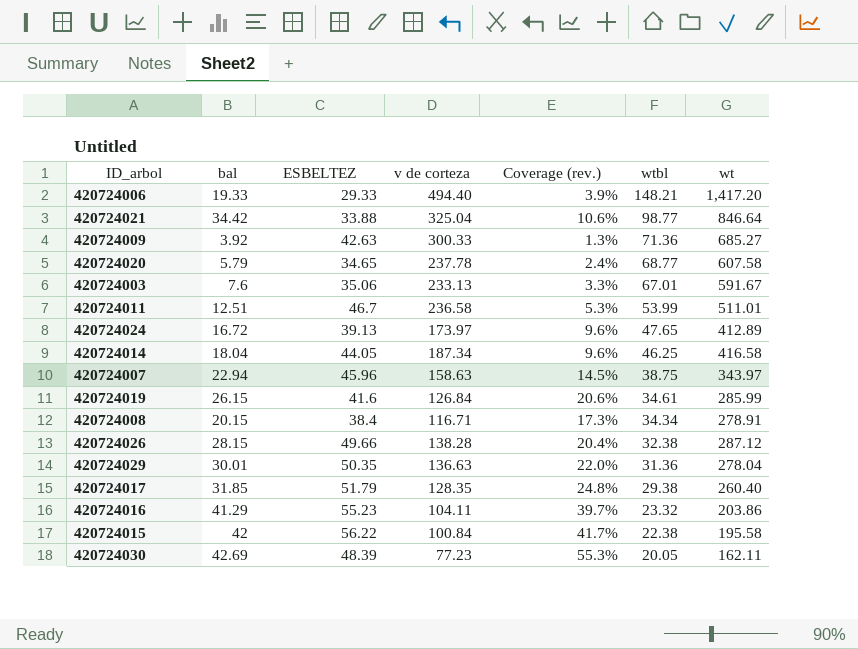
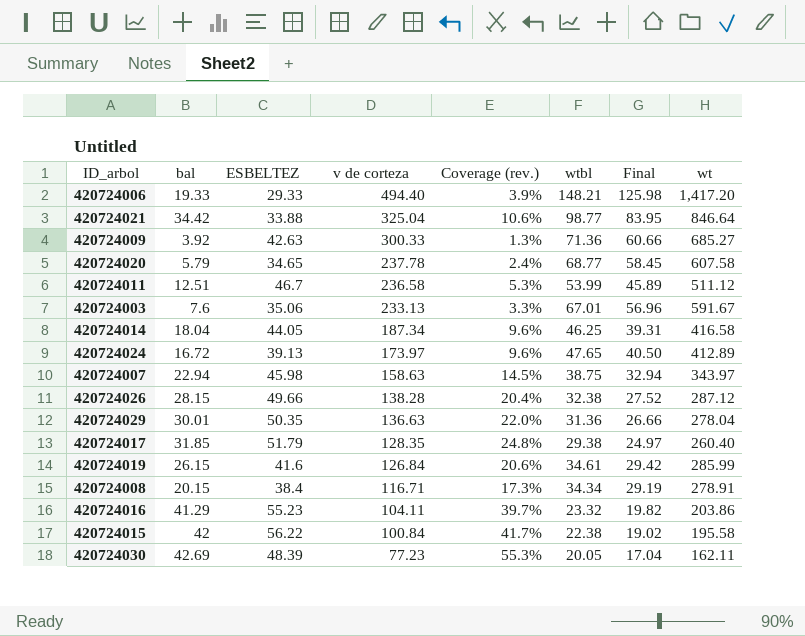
row order: wtbl descending -> v de corteza descending
column Final | formula: none -> [wtbl] * 0.85
420724011 | wt: 511.01 -> 511.12
420724007 | ESBELTEZ: 45.96 -> 45.98

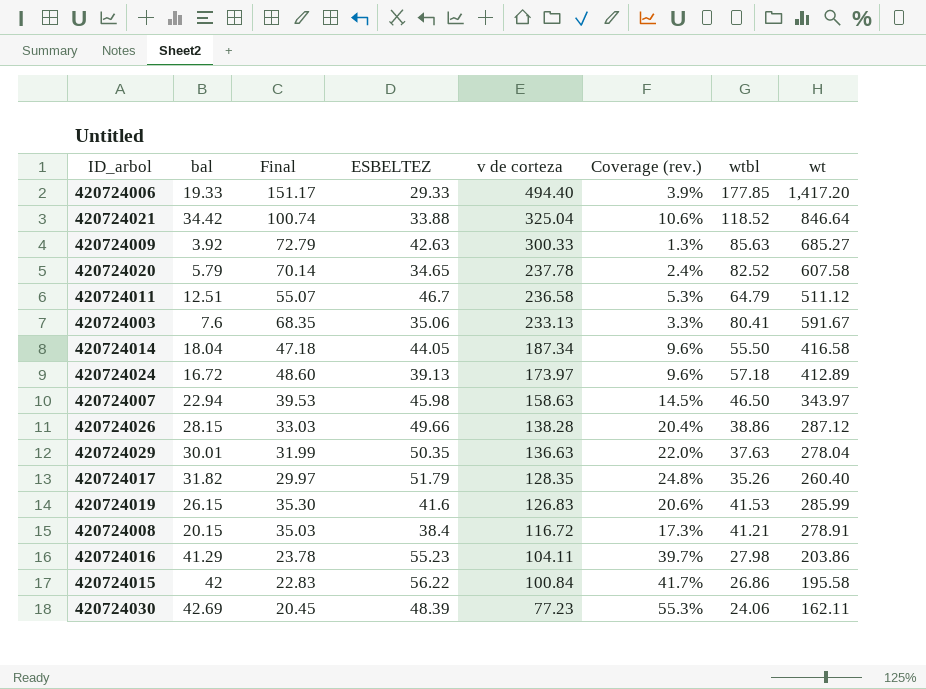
column Final | position: 7 -> 3
420724006 | Final: 125.98 -> 151.17
420724006 | wtbl: 148.21 -> 177.85
420724021 | Final: 83.95 -> 100.74
420724021 | wtbl: 98.77 -> 118.52
420724009 | Final: 60.66 -> 72.79
420724009 | wtbl: 71.36 -> 85.63
420724020 | Final: 58.45 -> 70.14
420724020 | wtbl: 68.77 -> 82.52
420724011 | Final: 45.89 -> 55.07
420724011 | wtbl: 53.99 -> 64.79
420724003 | Final: 56.96 -> 68.35
420724003 | wtbl: 67.01 -> 80.41
420724014 | Final: 39.31 -> 47.18
420724014 | wtbl: 46.25 -> 55.50
420724024 | Final: 40.50 -> 48.60
420724024 | wtbl: 47.65 -> 57.18
420724007 | Final: 32.94 -> 39.53
420724007 | wtbl: 38.75 -> 46.50
420724026 | Final: 27.52 -> 33.03
420724026 | wtbl: 32.38 -> 38.86
420724029 | Final: 26.66 -> 31.99
420724029 | wtbl: 31.36 -> 37.63
420724017 | bal: 31.85 -> 31.82
420724017 | Final: 24.97 -> 29.97
420724017 | wtbl: 29.38 -> 35.26
420724019 | Final: 29.42 -> 35.30
420724019 | v de corteza: 126.84 -> 126.83
420724019 | wtbl: 34.61 -> 41.53
420724008 | Final: 29.19 -> 35.03
420724008 | v de corteza: 116.71 -> 116.72
420724008 | wtbl: 34.34 -> 41.21
420724016 | Final: 19.82 -> 23.78
420724016 | wtbl: 23.32 -> 27.98
420724015 | Final: 19.02 -> 22.83
420724015 | wtbl: 22.38 -> 26.86
420724030 | Final: 17.04 -> 20.45
420724030 | wtbl: 20.05 -> 24.06

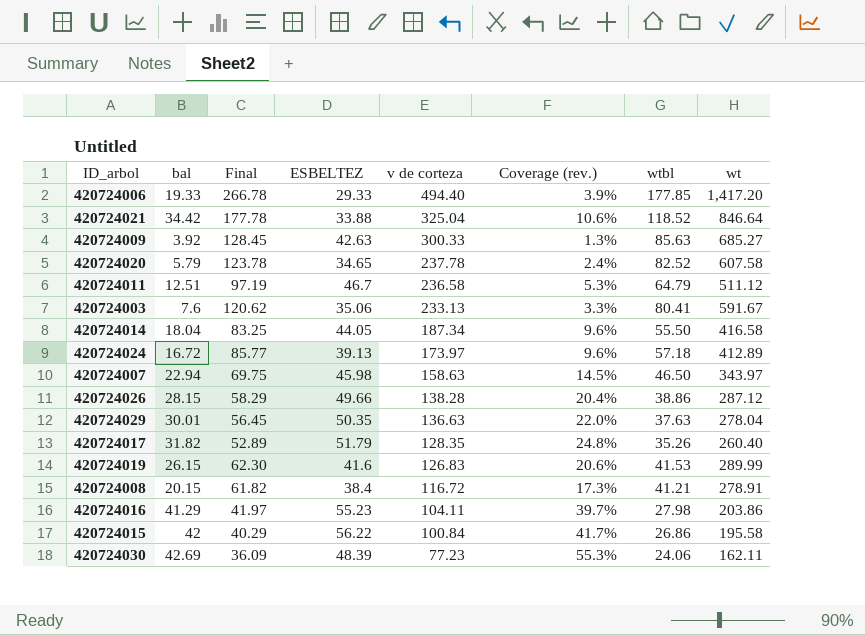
column Final | formula: [wtbl] * 0.85 -> [wtbl] * 1.5
420724019 | wt: 285.99 -> 289.99

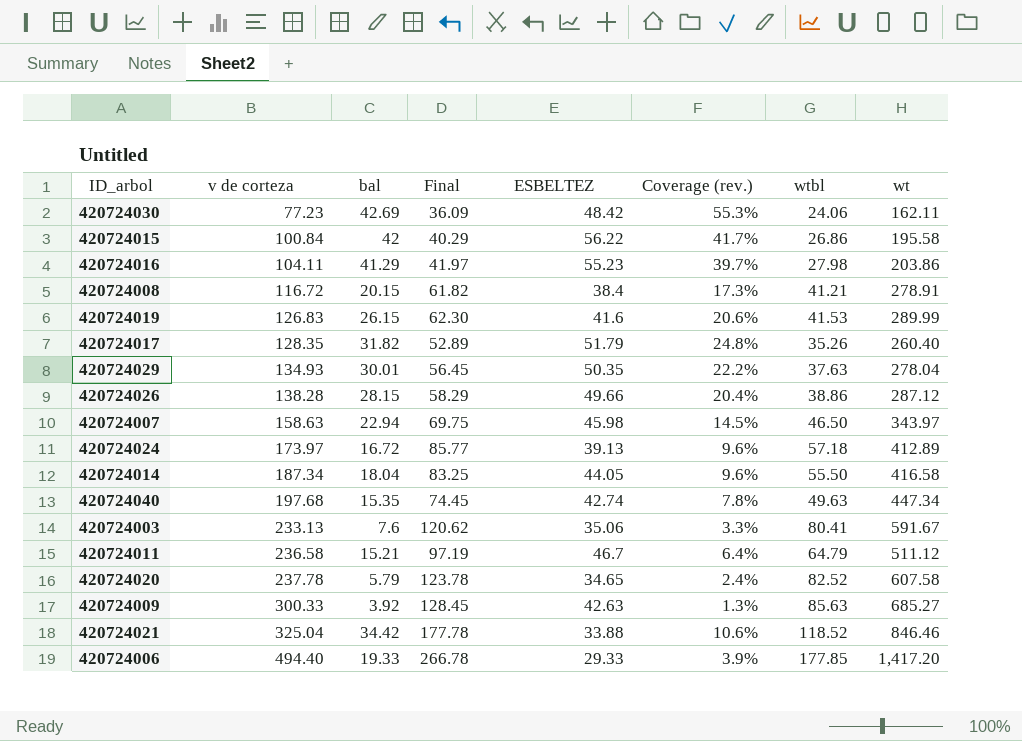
row order: v de corteza descending -> v de corteza ascending
column v de corteza | position: 5 -> 2
420724030 | ESBELTEZ: 48.39 -> 48.42
420724029 | v de corteza: 136.63 -> 134.93
420724029 | Coverage (rev.): 22.0% -> 22.2%
row 420724040: none -> 197.68 | 15.35 | 74.45 | 42.74 | 7.8% | 49.63 | 447.34
420724011 | bal: 12.51 -> 15.21
420724011 | Coverage (rev.): 5.3% -> 6.4%
420724021 | wt: 846.64 -> 846.46

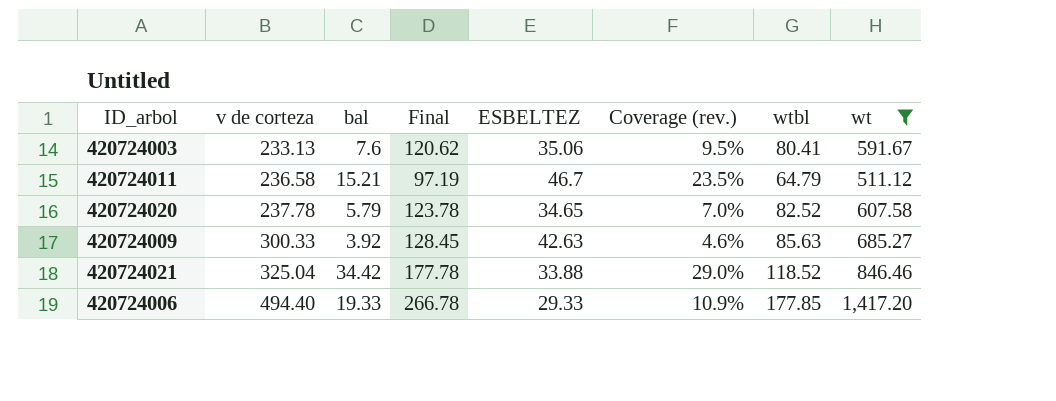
filter: none -> wt >= 511.12
column Coverage (rev.) | formula: [bal] / [v de corteza] -> [bal] / [wtbl]

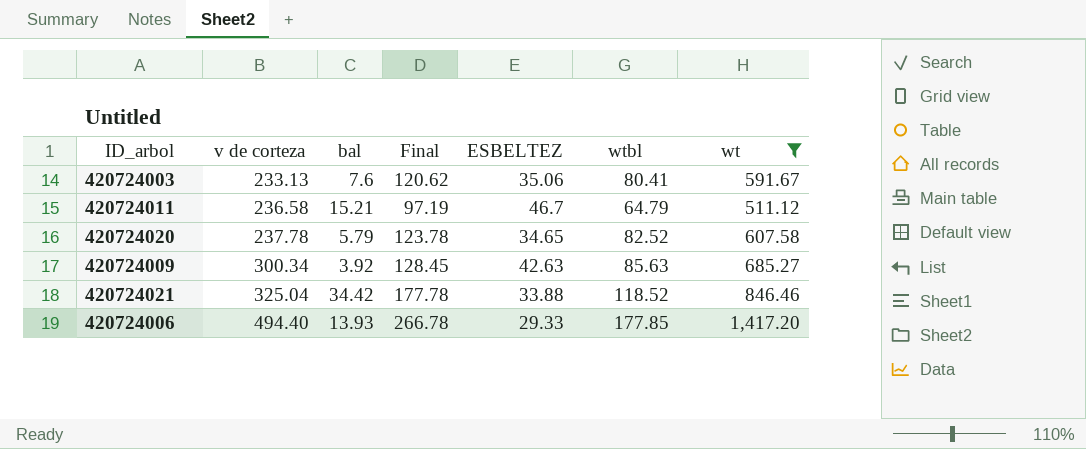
column Coverage (rev.) | formula: [bal] / [wtbl] -> none
420724009 | v de corteza: 300.33 -> 300.34
420724006 | bal: 19.33 -> 13.93

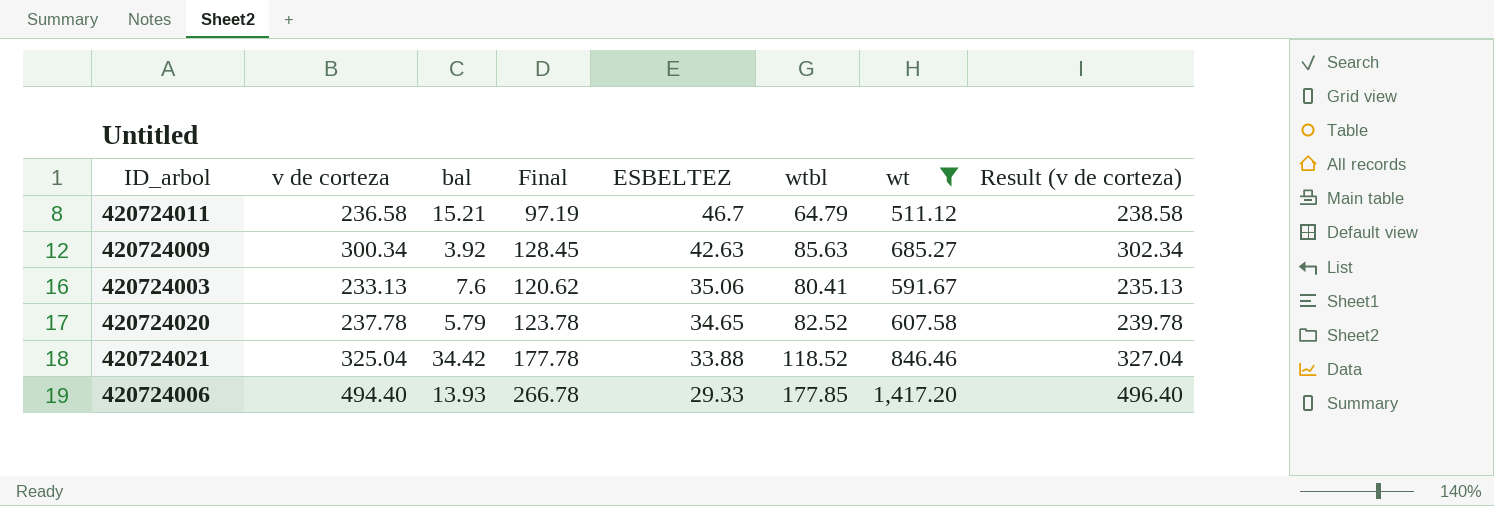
row order: v de corteza ascending -> ESBELTEZ descending
column Result (v de corteza) | formula: none -> [v de corteza] + 2

